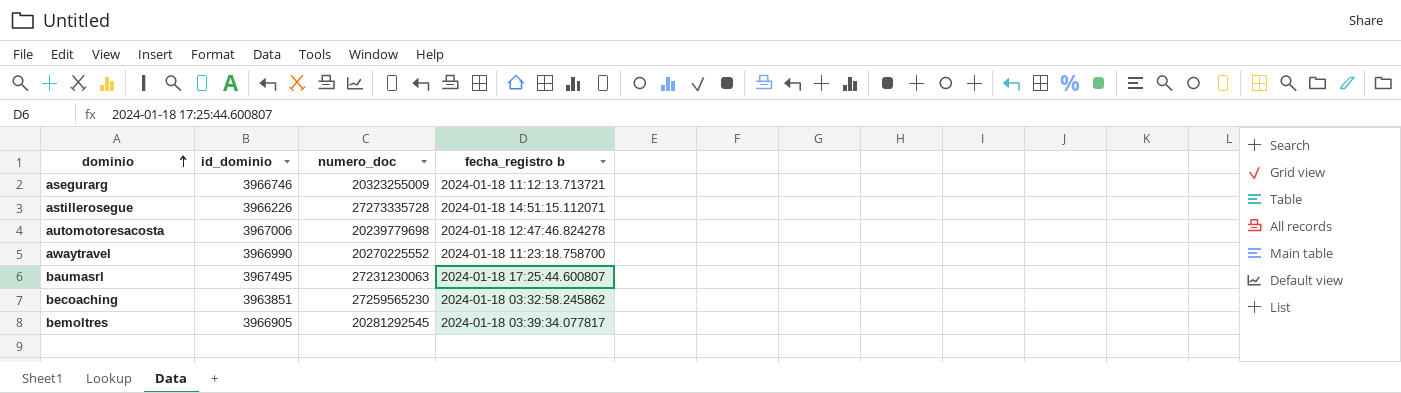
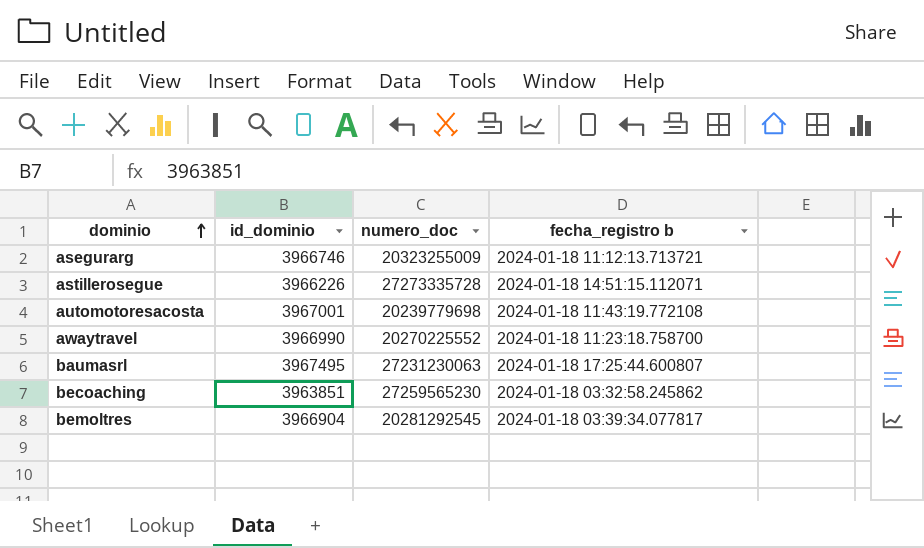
automotoresacosta | id_dominio: 3967006 -> 3967001
automotoresacosta | fecha_registro b: 2024-01-18 12:47:46.824278 -> 2024-01-18 11:43:19.772108
bemoltres | id_dominio: 3966905 -> 3966904

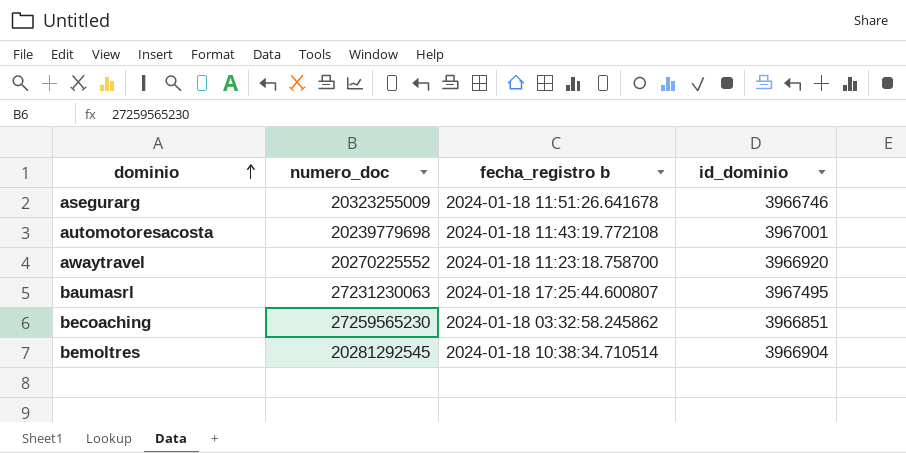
column id_dominio | position: 2 -> 4
row astillerosegue: 3966226 | 27273335728 | 2024-01-18 14:51:15.112071 -> none
asegurarg | fecha_registro b: 2024-01-18 11:12:13.713721 -> 2024-01-18 11:51:26.641678
awaytravel | id_dominio: 3966990 -> 3966920
becoaching | id_dominio: 3963851 -> 3966851
bemoltres | fecha_registro b: 2024-01-18 03:39:34.077817 -> 2024-01-18 10:38:34.710514

